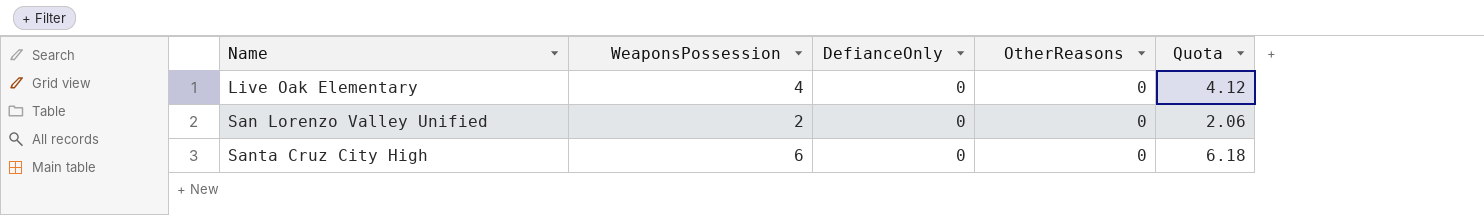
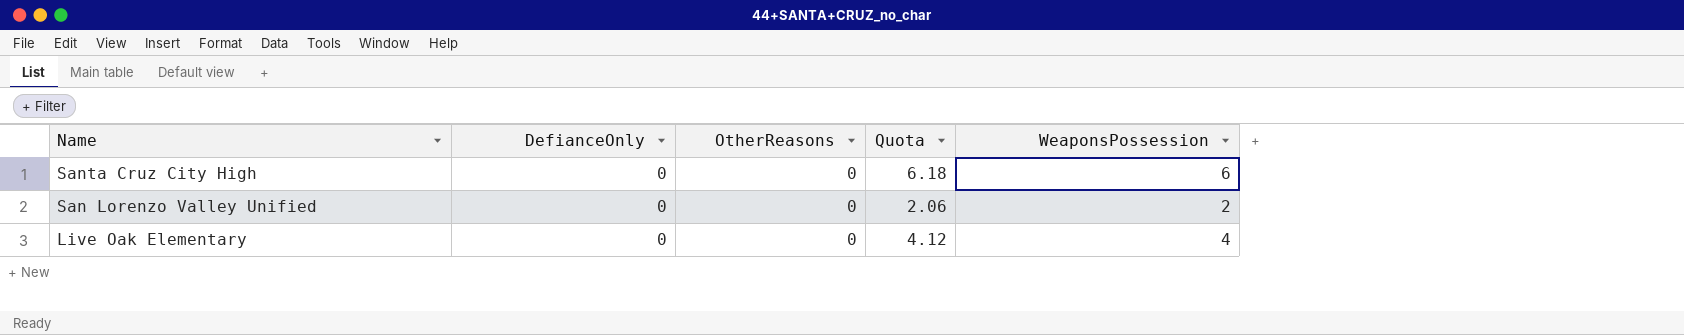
row order: Name ascending -> Name descending
column WeaponsPossession | position: 2 -> 5

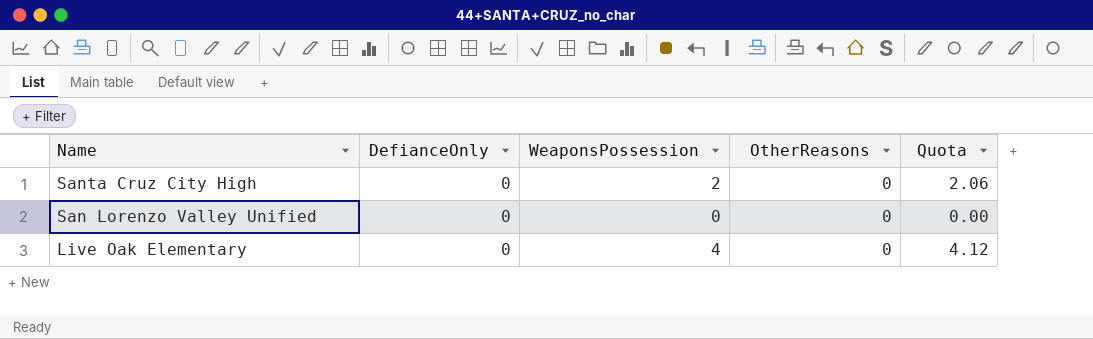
column WeaponsPossession | position: 5 -> 3
Santa Cruz City High | WeaponsPossession: 6 -> 2
Santa Cruz City High | Quota: 6.18 -> 2.06
San Lorenzo Valley Unified | WeaponsPossession: 2 -> 0
San Lorenzo Valley Unified | Quota: 2.06 -> 0.00

